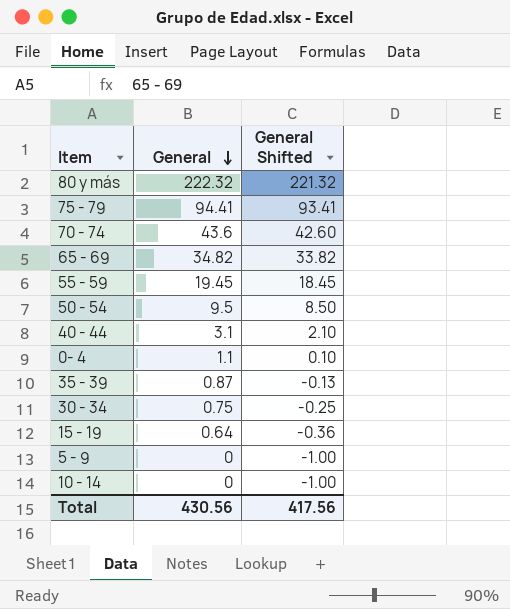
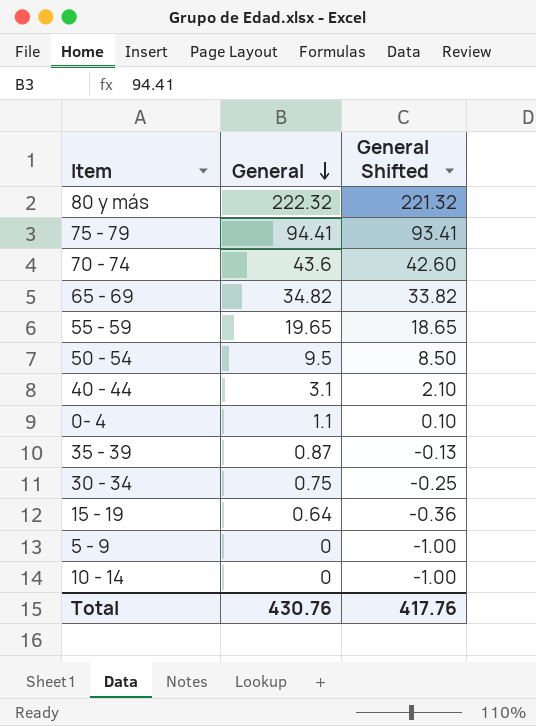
55 - 59 | General: 19.45 -> 19.65
55 - 59 | General Shifted: 18.45 -> 18.65
Total | General: 430.56 -> 430.76
Total | General Shifted: 417.56 -> 417.76

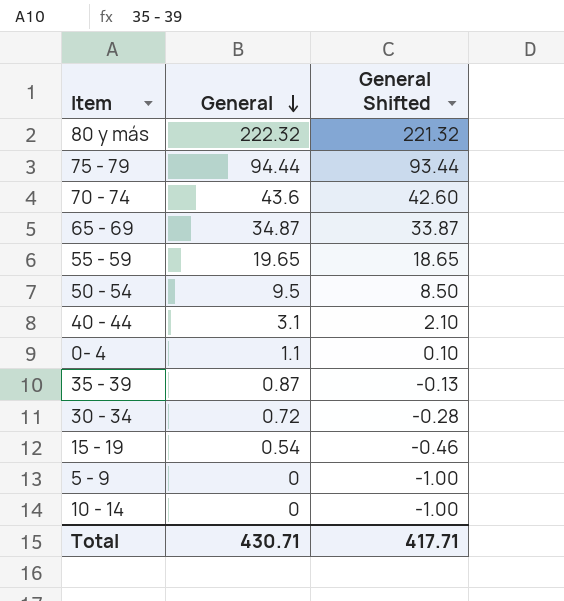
75 - 79 | General: 94.41 -> 94.44
75 - 79 | General Shifted: 93.41 -> 93.44
65 - 69 | General: 34.82 -> 34.87
65 - 69 | General Shifted: 33.82 -> 33.87
30 - 34 | General: 0.75 -> 0.72
30 - 34 | General Shifted: -0.25 -> -0.28
15 - 19 | General: 0.64 -> 0.54
15 - 19 | General Shifted: -0.36 -> -0.46
Total | General: 430.76 -> 430.71
Total | General Shifted: 417.76 -> 417.71

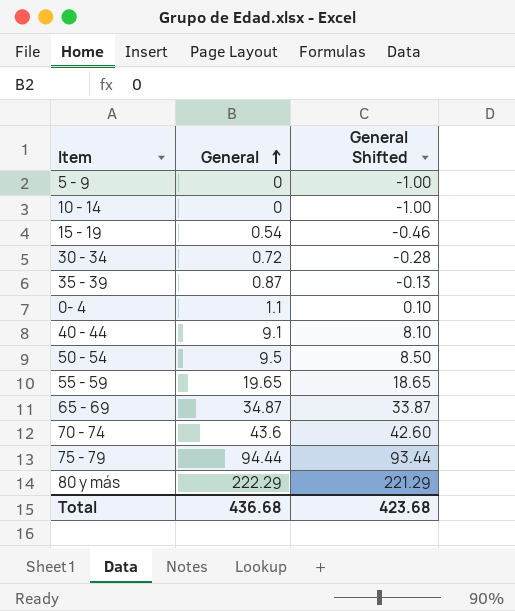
row order: General descending -> General ascending
40 - 44 | General: 3.1 -> 9.1
40 - 44 | General Shifted: 2.10 -> 8.10
80 y más | General: 222.32 -> 222.29
80 y más | General Shifted: 221.32 -> 221.29
Total | General: 430.71 -> 436.68
Total | General Shifted: 417.71 -> 423.68

